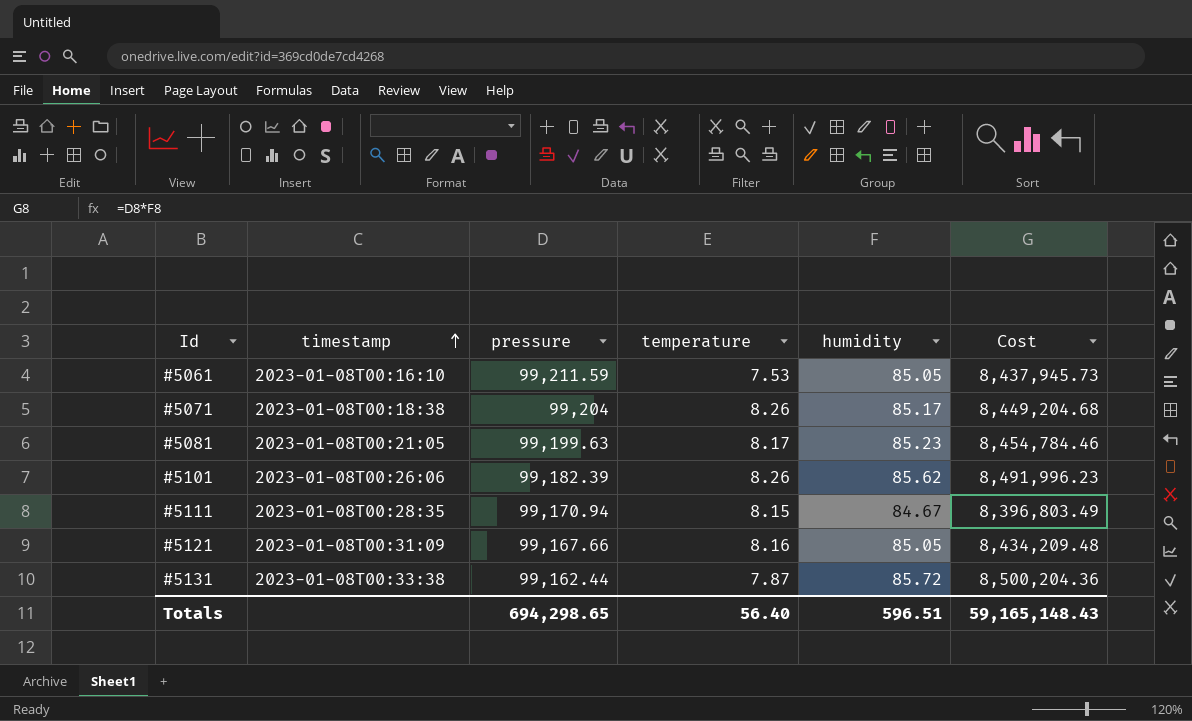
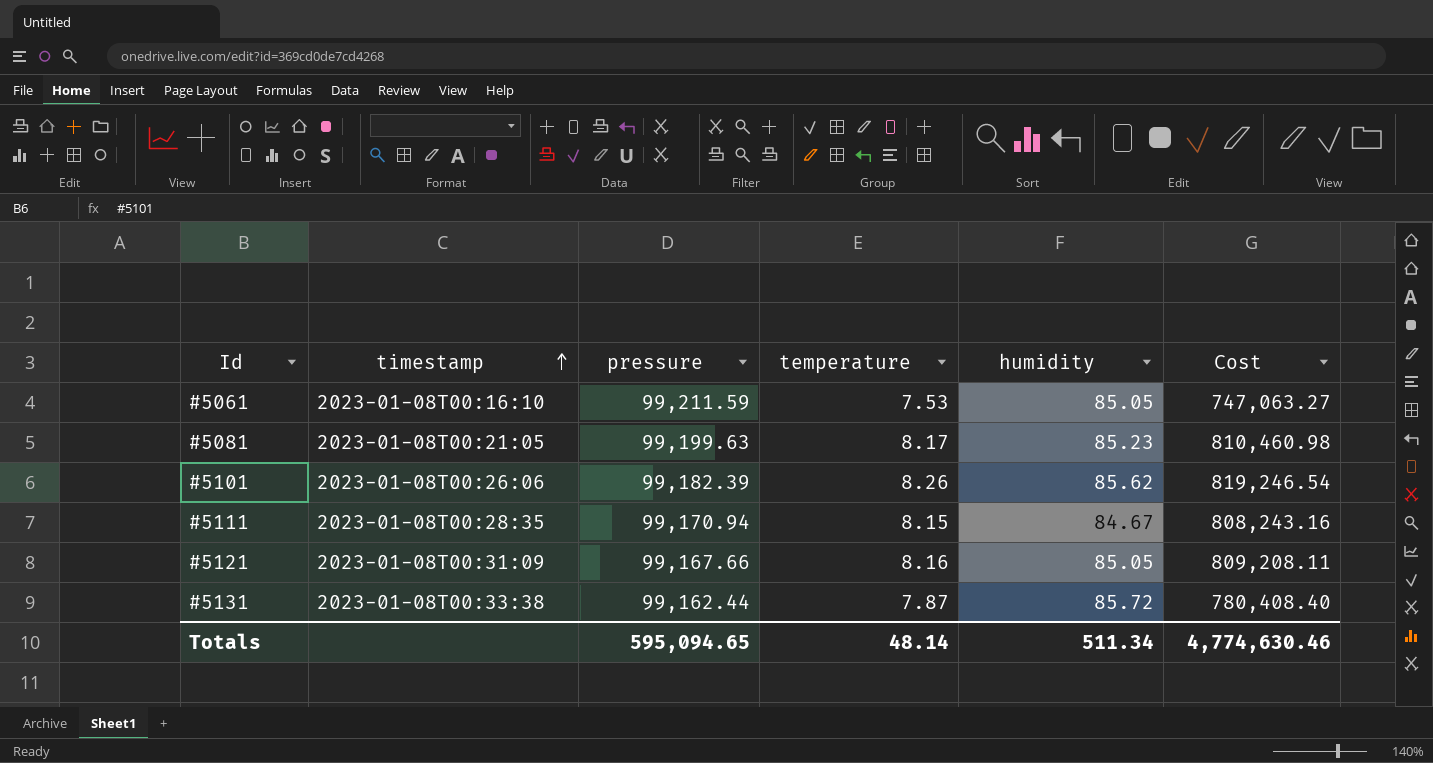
column Cost | formula: [pressure] * [humidity] -> [pressure] * [temperature]
row #5071: 2023-01-08T00:18:38 | 99,204 | 8.26 | 85.17 | 8,449,204.68 -> none
Totals | pressure: 694,298.65 -> 595,094.65
Totals | temperature: 56.40 -> 48.14
Totals | humidity: 596.51 -> 511.34
Totals | Cost: 59,165,148.43 -> 4,774,630.46

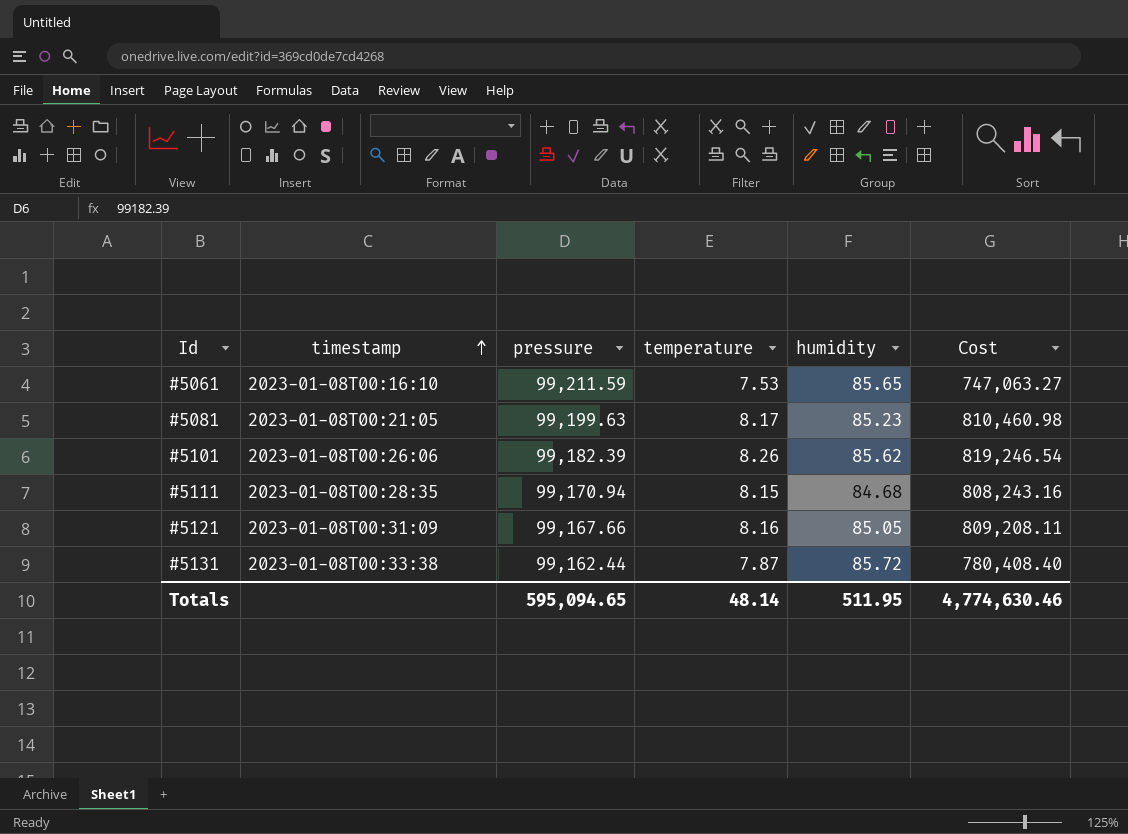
#5061 | humidity: 85.05 -> 85.65
#5111 | humidity: 84.67 -> 84.68
Totals | humidity: 511.34 -> 511.95

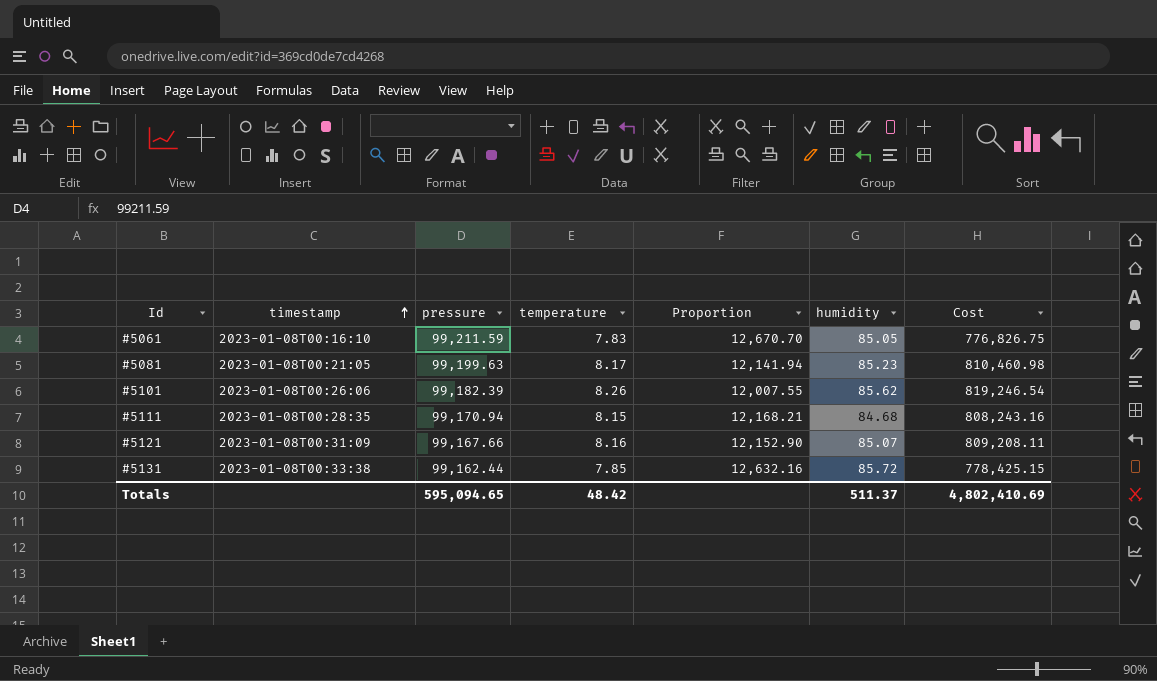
column Proportion | formula: none -> [pressure] / [temperature]
#5061 | temperature: 7.53 -> 7.83
#5061 | humidity: 85.65 -> 85.05
#5061 | Cost: 747,063.27 -> 776,826.75
#5121 | humidity: 85.05 -> 85.07
#5131 | temperature: 7.87 -> 7.85
#5131 | Cost: 780,408.40 -> 778,425.15
Totals | temperature: 48.14 -> 48.42
Totals | humidity: 511.95 -> 511.37
Totals | Cost: 4,774,630.46 -> 4,802,410.69

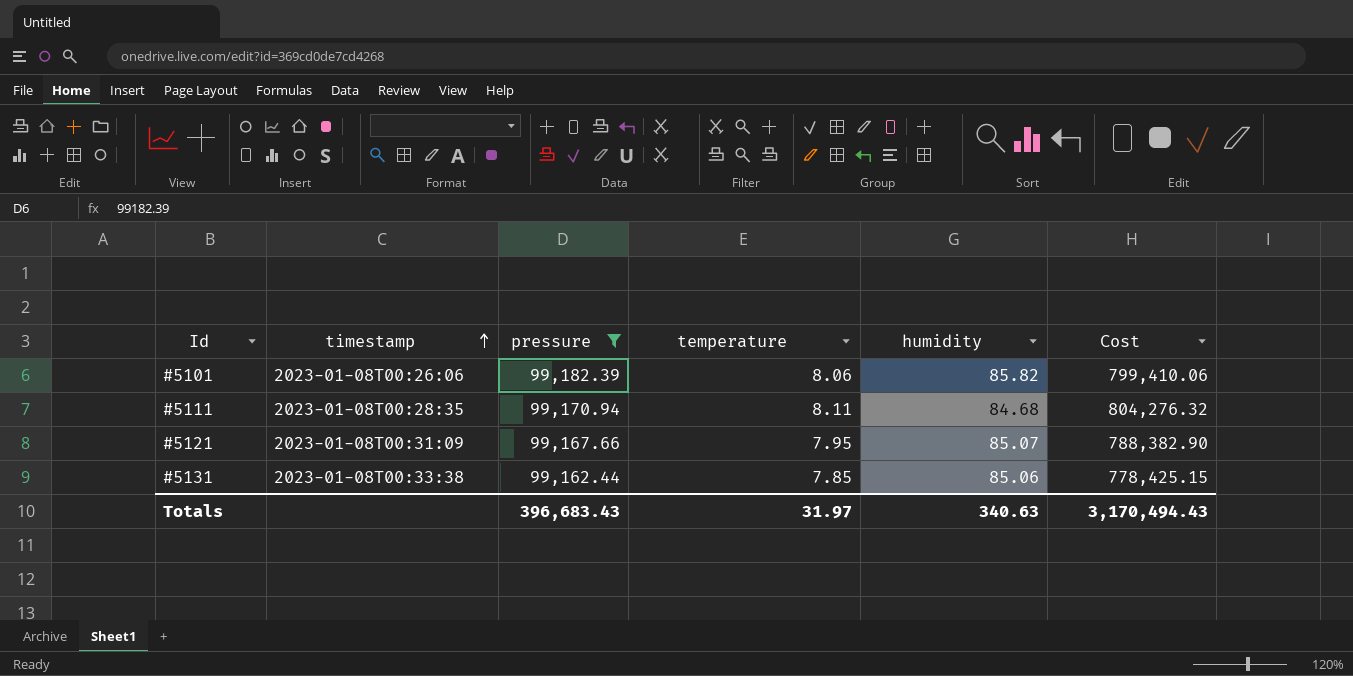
filter: none -> pressure <= 99,182.39
column Proportion | formula: [pressure] / [temperature] -> none
#5101 | temperature: 8.26 -> 8.06
#5101 | humidity: 85.62 -> 85.82
#5101 | Cost: 819,246.54 -> 799,410.06
#5111 | temperature: 8.15 -> 8.11
#5111 | Cost: 808,243.16 -> 804,276.32
#5121 | temperature: 8.16 -> 7.95
#5121 | Cost: 809,208.11 -> 788,382.90
#5131 | humidity: 85.72 -> 85.06
Totals | pressure: 595,094.65 -> 396,683.43
Totals | temperature: 48.42 -> 31.97
Totals | humidity: 511.37 -> 340.63
Totals | Cost: 4,802,410.69 -> 3,170,494.43

